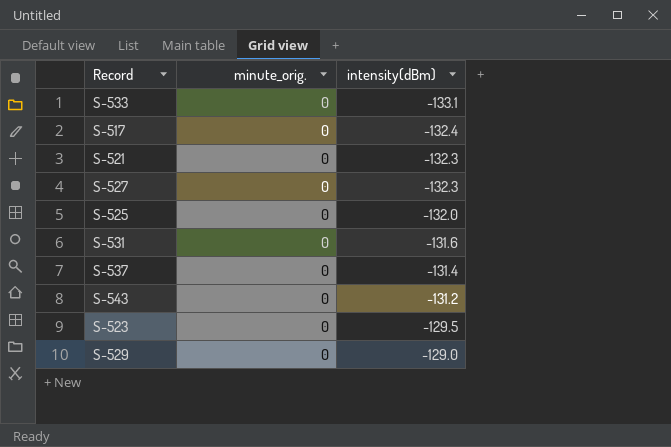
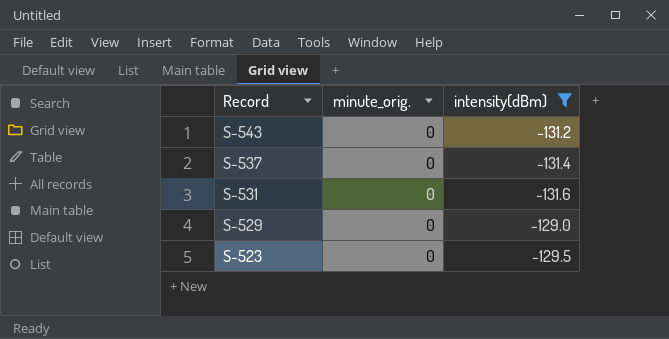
filter: none -> intensity(dBm) >= -131.6
row order: intensity(dBm) ascending -> Record descending

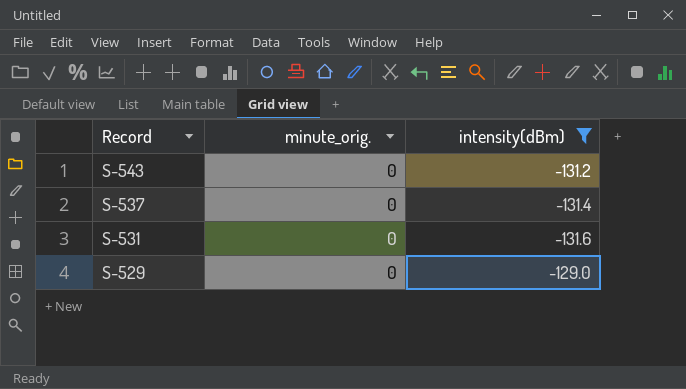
row S-523: 0 | -129.5 -> none

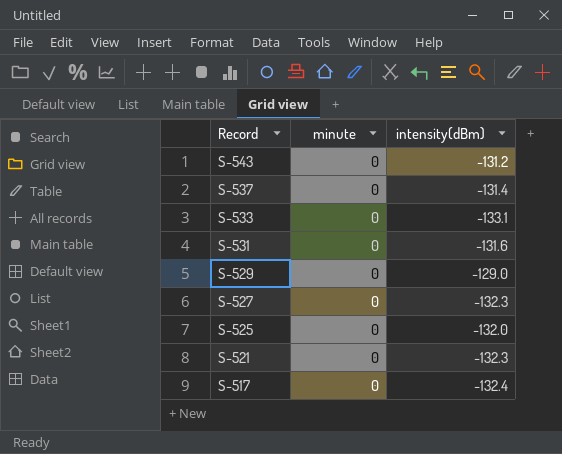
filter: intensity(dBm) >= -131.6 -> none
column name: minute_orig. -> minute

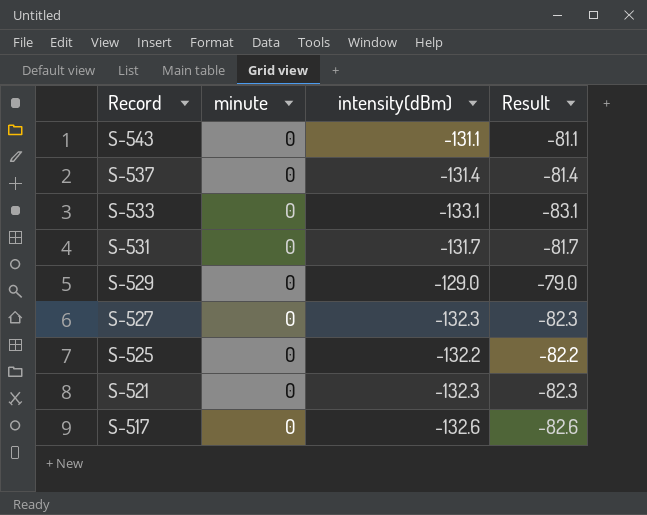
column Result | formula: none -> [intensity(dBm)] + 50
S-543 | intensity(dBm): -131.2 -> -131.1
S-531 | intensity(dBm): -131.6 -> -131.7
S-525 | intensity(dBm): -132.0 -> -132.2
S-517 | intensity(dBm): -132.4 -> -132.6

